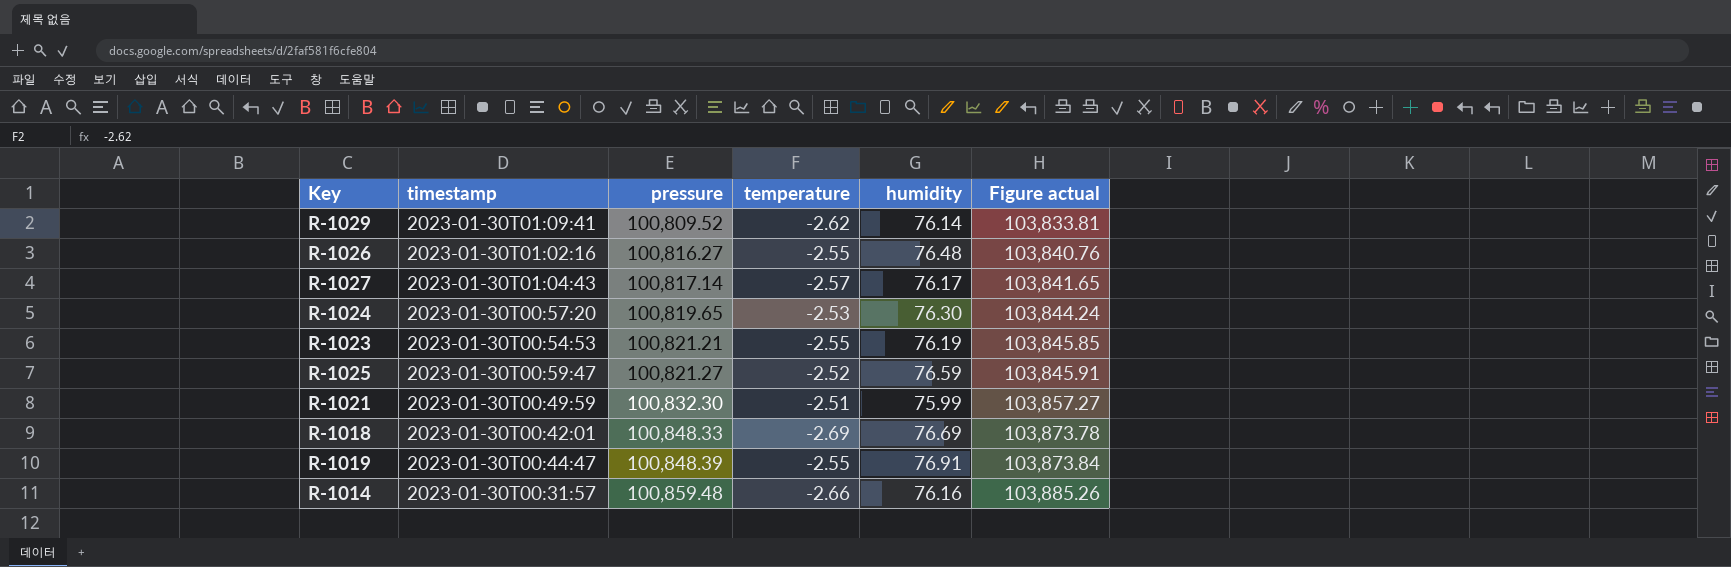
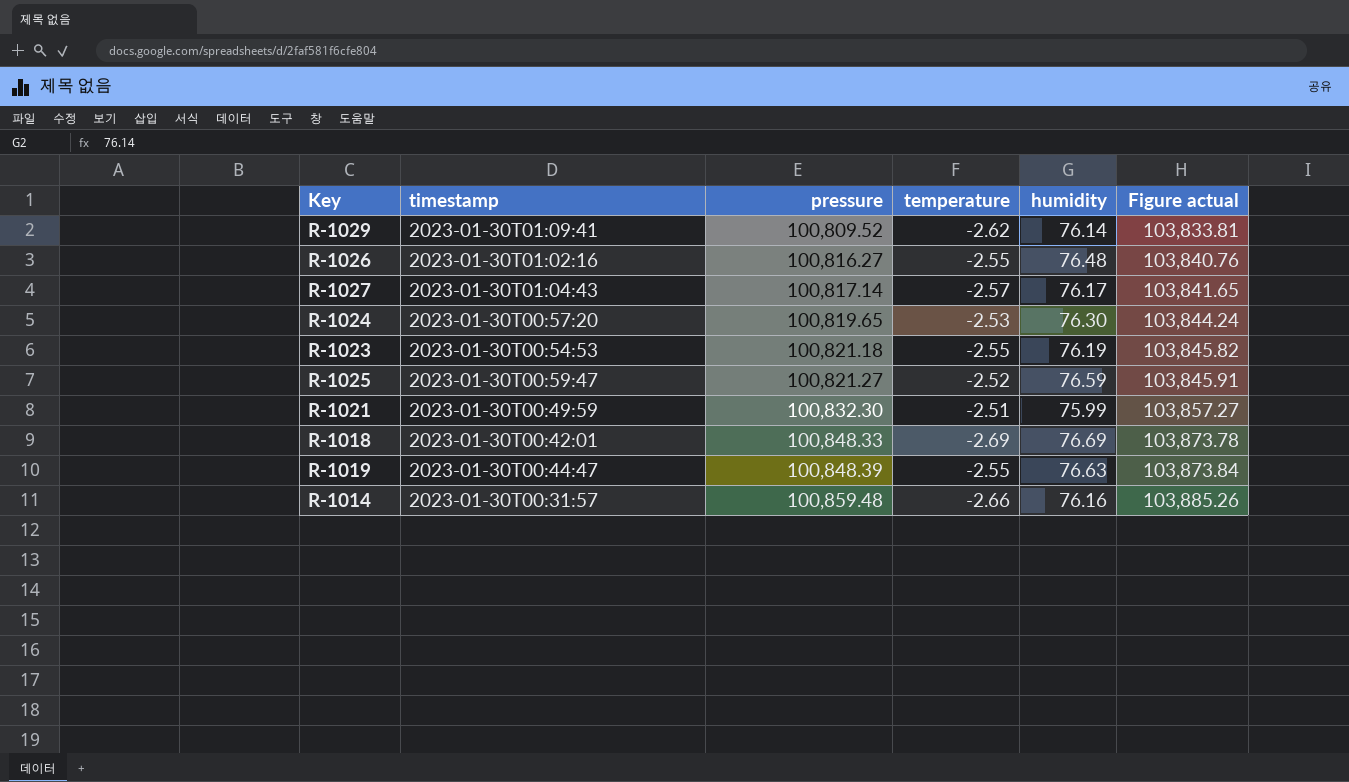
R-1023 | pressure: 100,821.21 -> 100,821.18
R-1023 | Figure actual: 103,845.85 -> 103,845.82
R-1019 | humidity: 76.91 -> 76.63

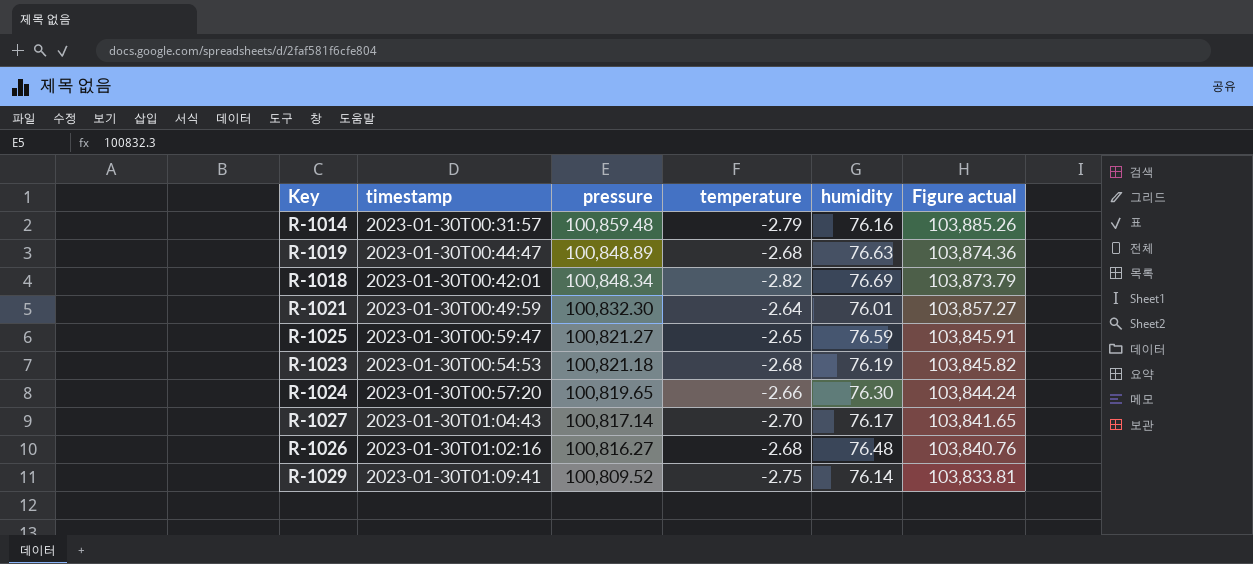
row order: pressure ascending -> pressure descending
R-1014 | temperature: -2.66 -> -2.79
R-1019 | pressure: 100,848.39 -> 100,848.89
R-1019 | temperature: -2.55 -> -2.68
R-1019 | Figure actual: 103,873.84 -> 103,874.36
R-1018 | pressure: 100,848.33 -> 100,848.34
R-1018 | temperature: -2.69 -> -2.82
R-1018 | Figure actual: 103,873.78 -> 103,873.79
R-1021 | temperature: -2.51 -> -2.64
R-1021 | humidity: 75.99 -> 76.01
R-1025 | temperature: -2.52 -> -2.65
R-1023 | temperature: -2.55 -> -2.68
R-1024 | temperature: -2.53 -> -2.66
R-1027 | temperature: -2.57 -> -2.70
R-1026 | temperature: -2.55 -> -2.68
R-1029 | temperature: -2.62 -> -2.75

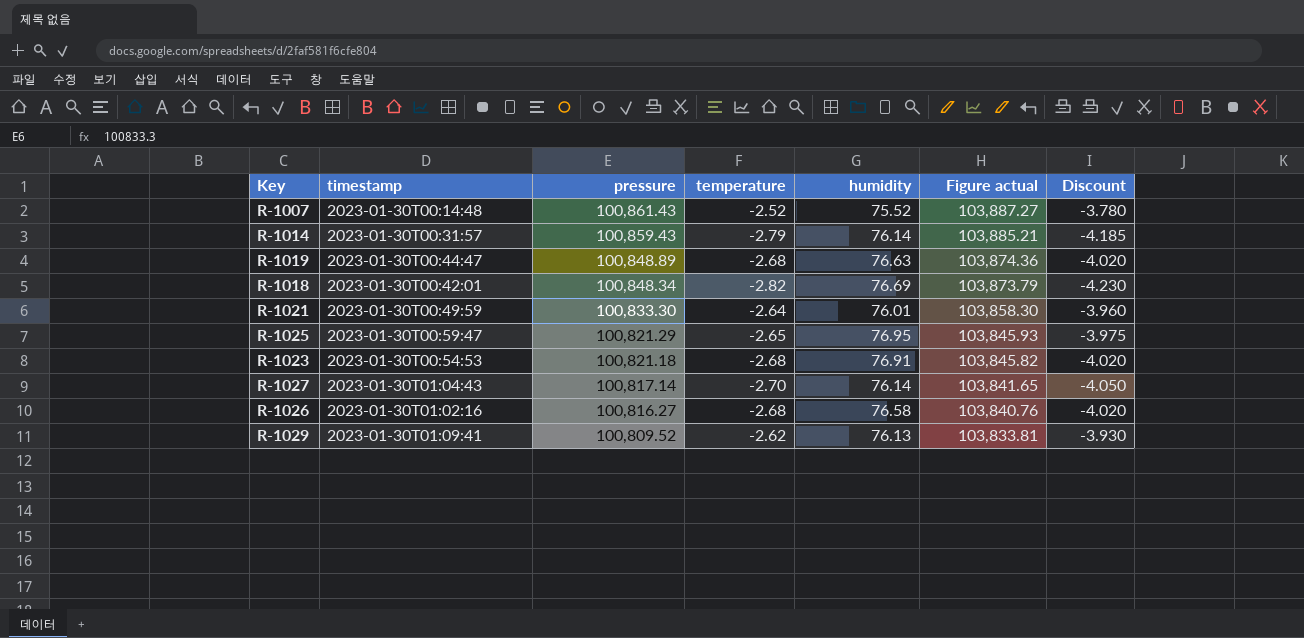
column Discount | formula: none -> [temperature] * 1.5
row R-1024: 2023-01-30T00:57:20 | 100,819.65 | -2.66 | 76.30 | 103,844.24 -> none
row R-1007: none -> 2023-01-30T00:14:48 | 100,861.43 | -2.52 | 75.52 | 103,887.27 | -3.780
R-1014 | pressure: 100,859.48 -> 100,859.43
R-1014 | humidity: 76.16 -> 76.14
R-1014 | Figure actual: 103,885.26 -> 103,885.21
R-1021 | pressure: 100,832.30 -> 100,833.30
R-1021 | Figure actual: 103,857.27 -> 103,858.30
R-1025 | pressure: 100,821.27 -> 100,821.29
R-1025 | humidity: 76.59 -> 76.95
R-1025 | Figure actual: 103,845.91 -> 103,845.93
R-1023 | humidity: 76.19 -> 76.91
R-1027 | humidity: 76.17 -> 76.14
R-1026 | humidity: 76.48 -> 76.58
R-1029 | temperature: -2.75 -> -2.62
R-1029 | humidity: 76.14 -> 76.13

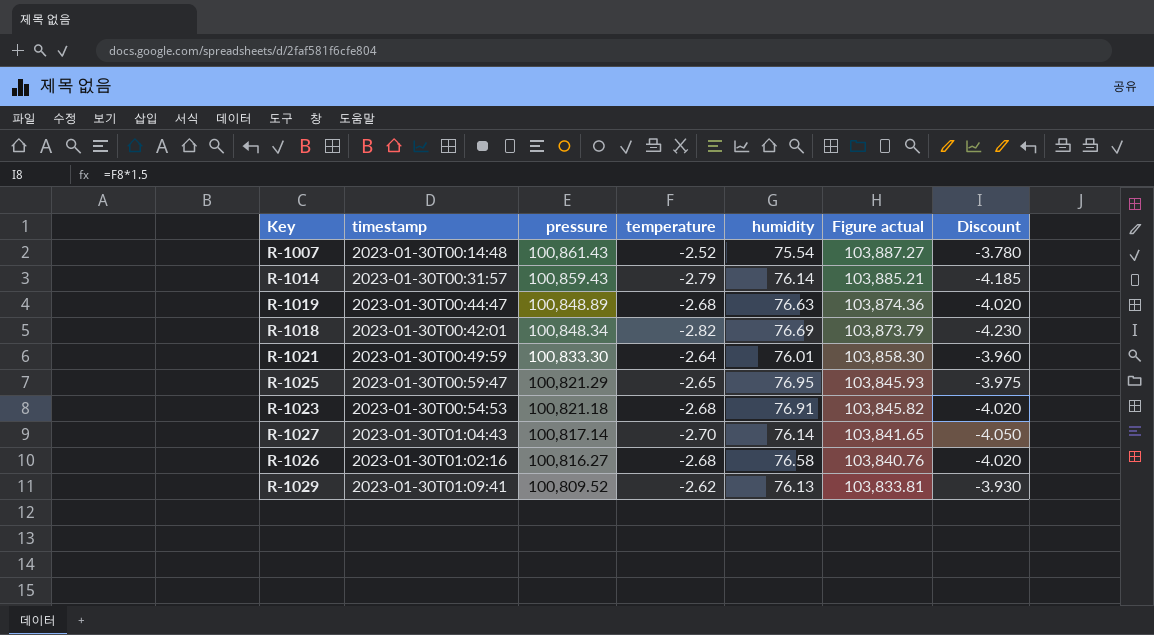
R-1007 | humidity: 75.52 -> 75.54

